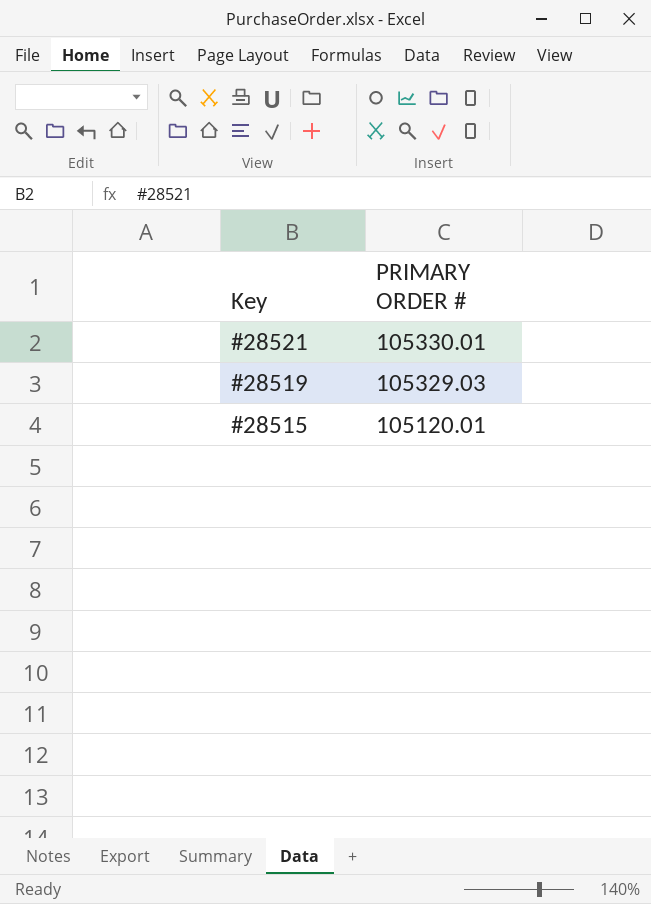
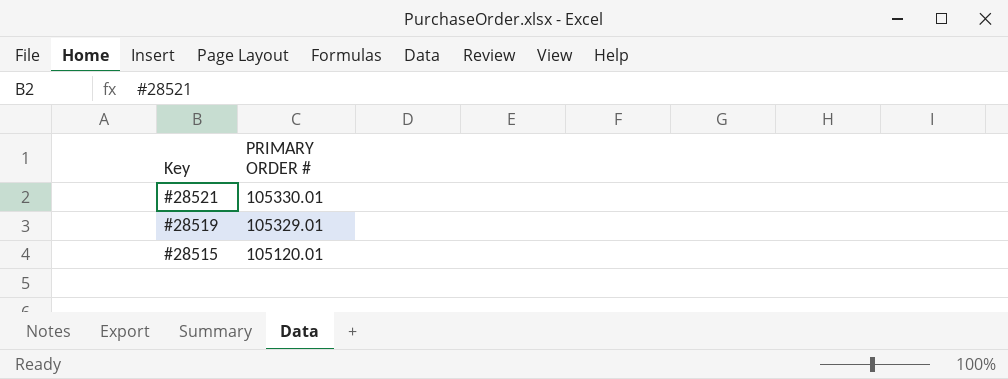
#28519 | PRIMARY ORDER #: 105329.03 -> 105329.01

